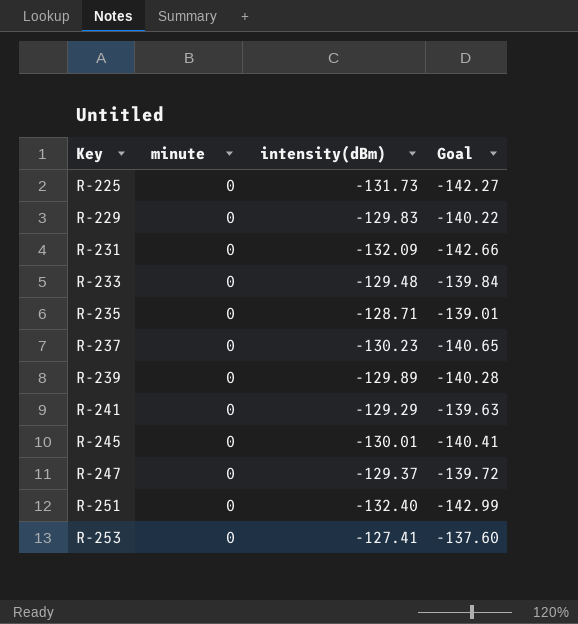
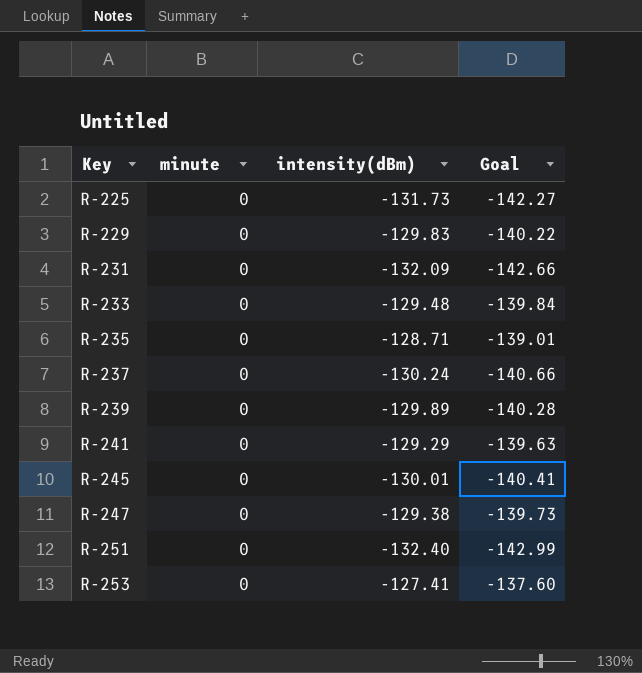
R-237 | intensity(dBm): -130.23 -> -130.24
R-237 | Goal: -140.65 -> -140.66
R-247 | intensity(dBm): -129.37 -> -129.38
R-247 | Goal: -139.72 -> -139.73

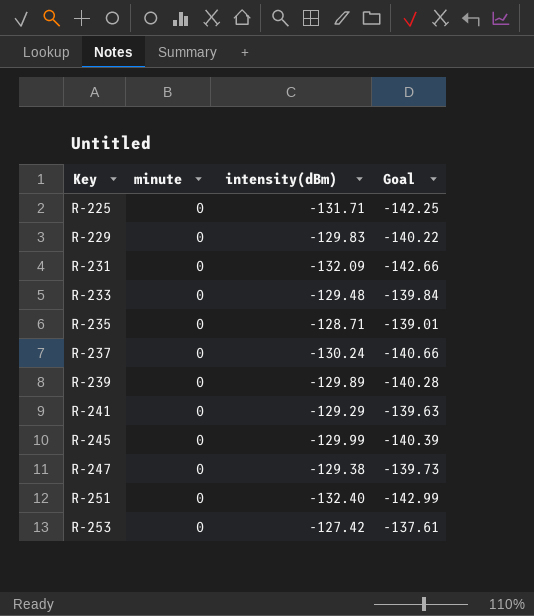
R-225 | intensity(dBm): -131.73 -> -131.71
R-225 | Goal: -142.27 -> -142.25
R-245 | intensity(dBm): -130.01 -> -129.99
R-245 | Goal: -140.41 -> -140.39
R-253 | intensity(dBm): -127.41 -> -127.42
R-253 | Goal: -137.60 -> -137.61

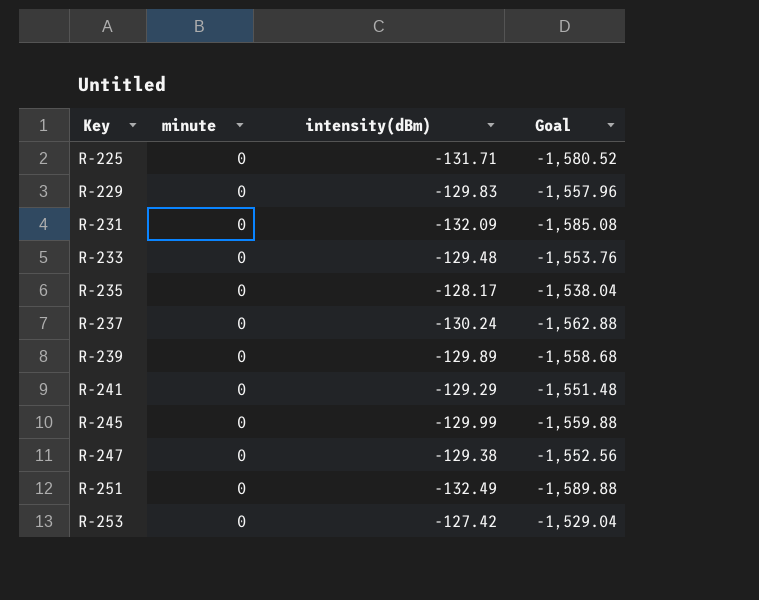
column Goal | formula: [intensity(dBm)] * 1.08 -> [intensity(dBm)] * 12
R-235 | intensity(dBm): -128.71 -> -128.17
R-251 | intensity(dBm): -132.40 -> -132.49

